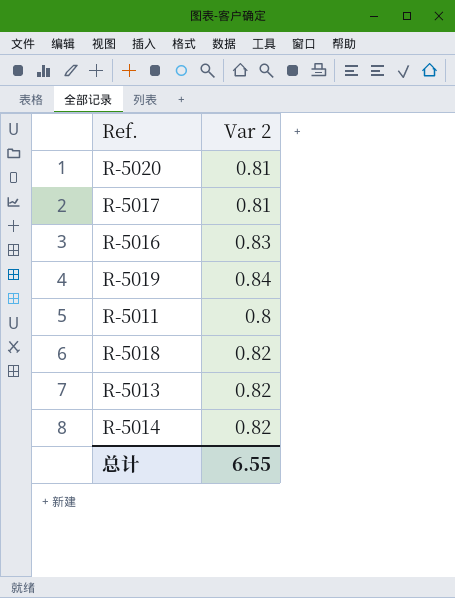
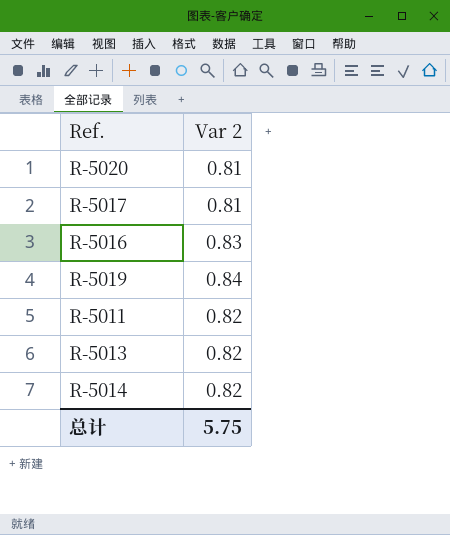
row R-5018: 0.82 -> none
R-5011 | Var 2: 0.8 -> 0.82
总计 | Var 2: 6.55 -> 5.75

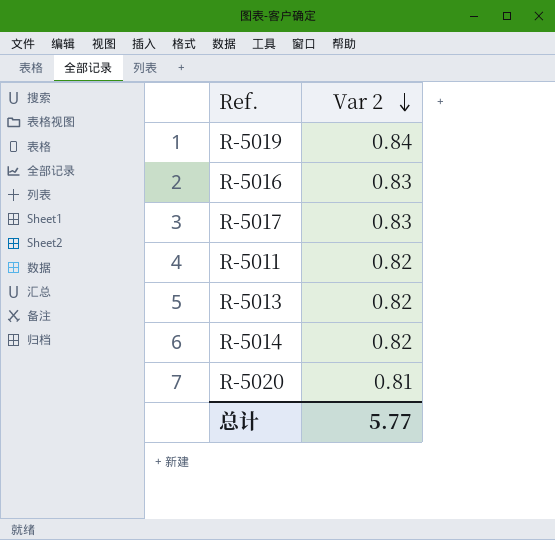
row order: none -> Var 2 descending
R-5017 | Var 2: 0.81 -> 0.83
总计 | Var 2: 5.75 -> 5.77

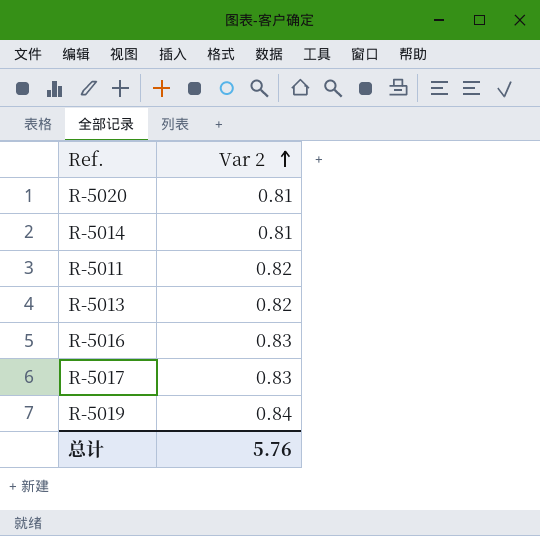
row order: Var 2 descending -> Var 2 ascending
R-5014 | Var 2: 0.82 -> 0.81
总计 | Var 2: 5.77 -> 5.76

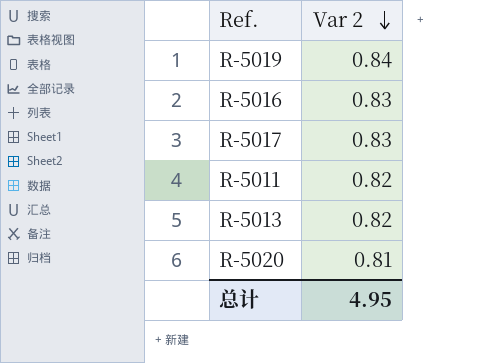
row order: Var 2 ascending -> Var 2 descending
row R-5014: 0.81 -> none
总计 | Var 2: 5.76 -> 4.95

